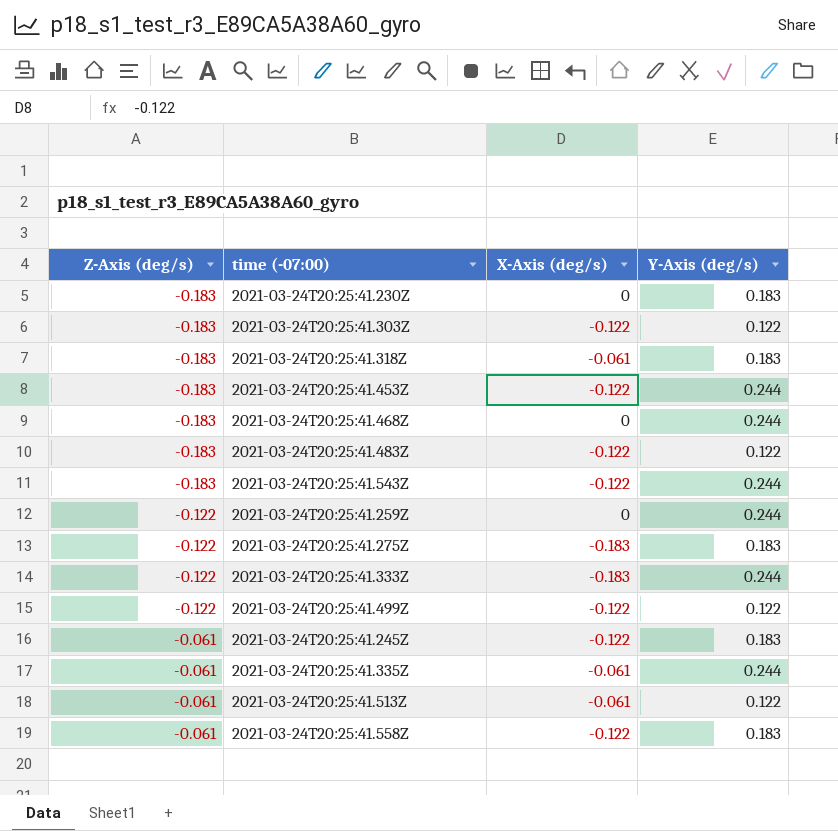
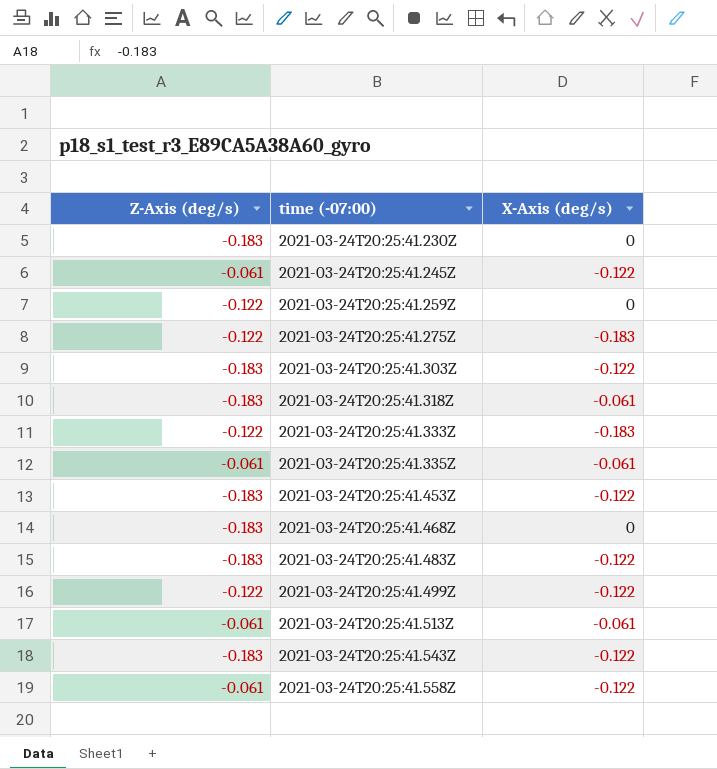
row order: Z-Axis (deg/s) ascending -> time (-07:00) ascending
column Y-Axis (deg/s) | position: 4 -> none

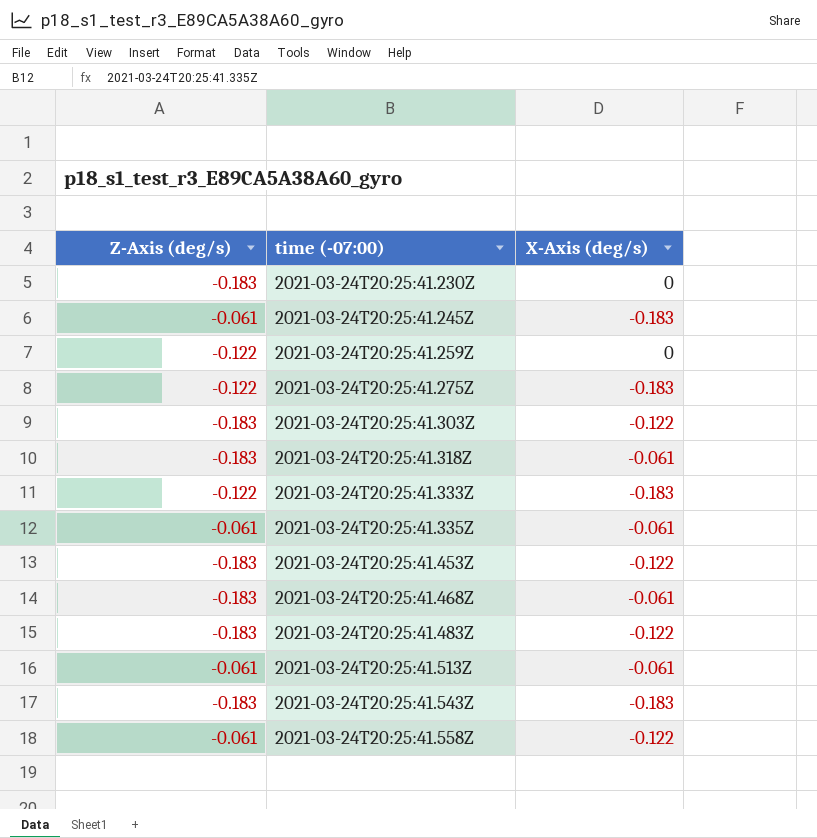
row 2021-03-24T20:25:41.499Z: -0.122 | -0.122 -> none
2021-03-24T20:25:41.245Z | X-Axis (deg/s): -0.122 -> -0.183
2021-03-24T20:25:41.468Z | X-Axis (deg/s): 0 -> -0.061
2021-03-24T20:25:41.543Z | X-Axis (deg/s): -0.122 -> -0.183

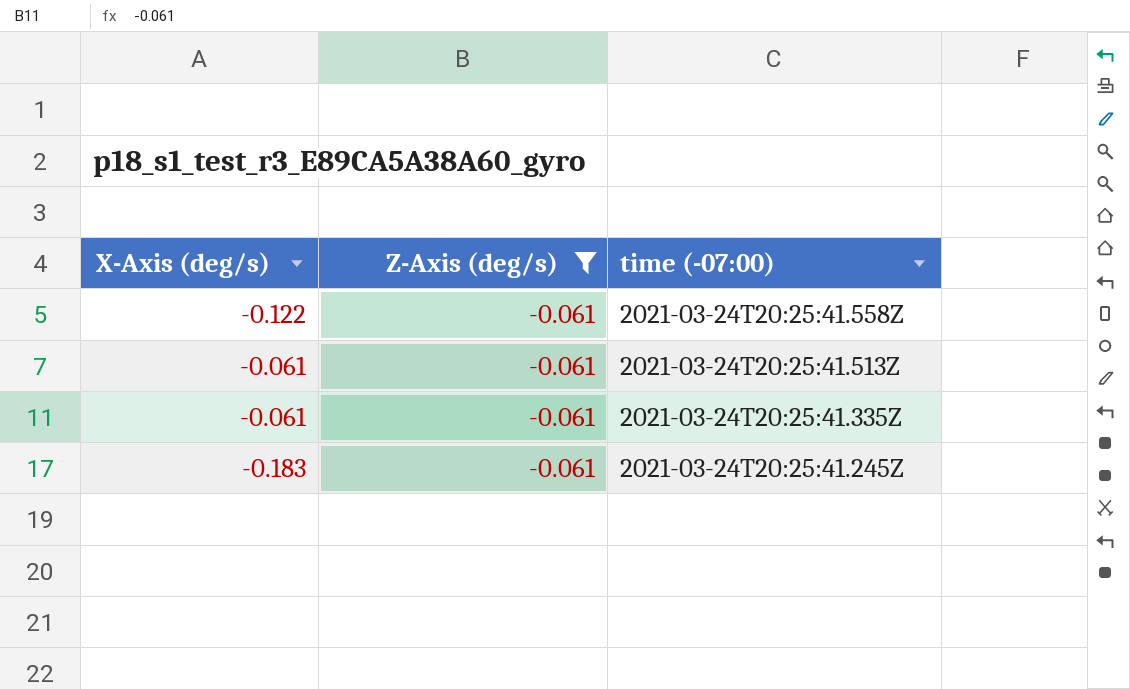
filter: none -> Z-Axis (deg/s) = -0.061
row order: time (-07:00) ascending -> time (-07:00) descending
column X-Axis (deg/s) | position: 3 -> 1

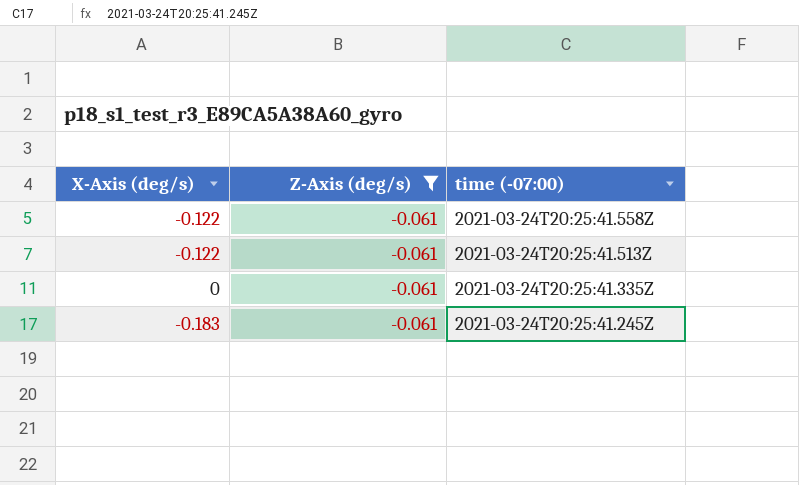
2021-03-24T20:25:41.513Z | X-Axis (deg/s): -0.061 -> -0.122
2021-03-24T20:25:41.335Z | X-Axis (deg/s): -0.061 -> 0

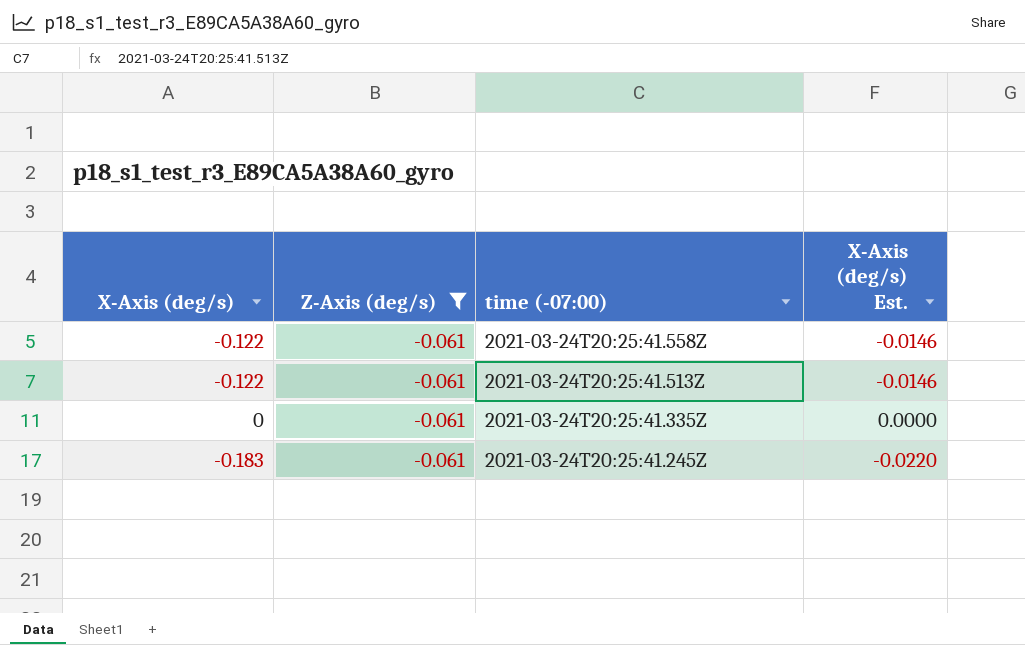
column X-Axis (deg/s) Est. | formula: none -> [X-Axis (deg/s)] * 0.12

